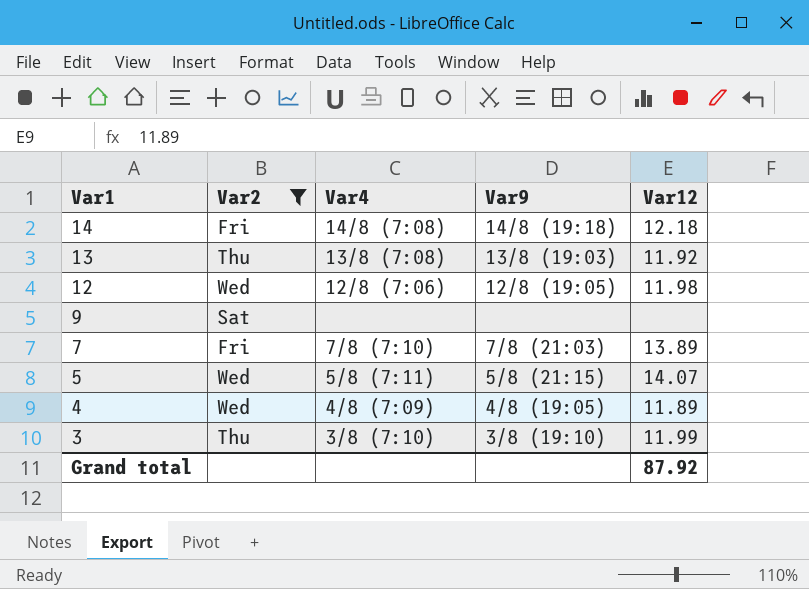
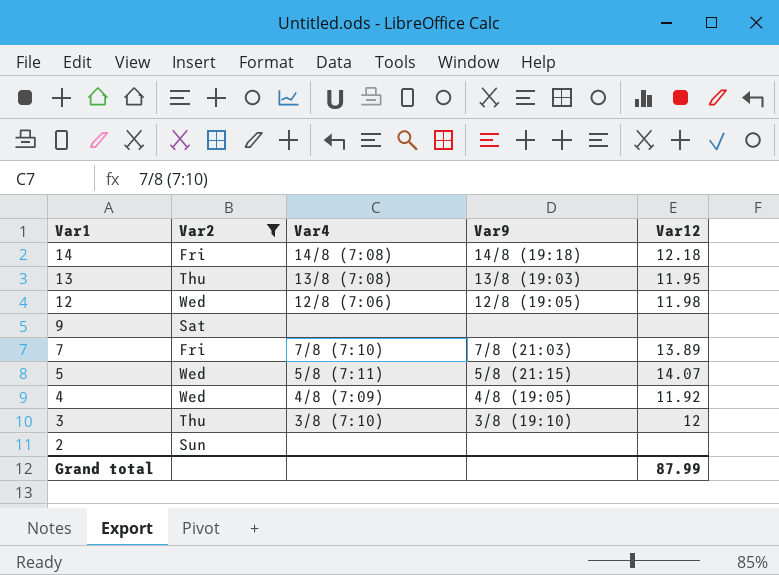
13 | Var12: 11.92 -> 11.95
4 | Var12: 11.89 -> 11.92
3 | Var12: 11.99 -> 12
row 2: none -> Sun | none | none | none
Grand total | Var12: 87.92 -> 87.99

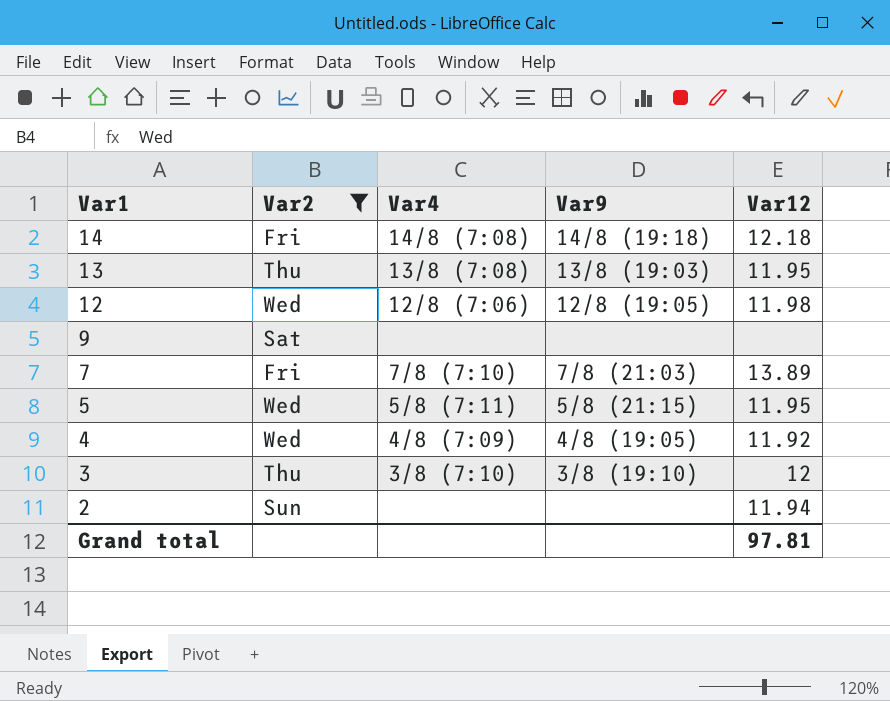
5 | Var12: 14.07 -> 11.95
2 | Var12: none -> 11.94
Grand total | Var12: 87.99 -> 97.81

